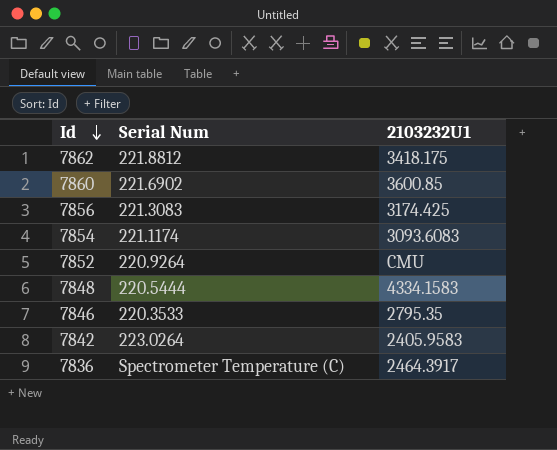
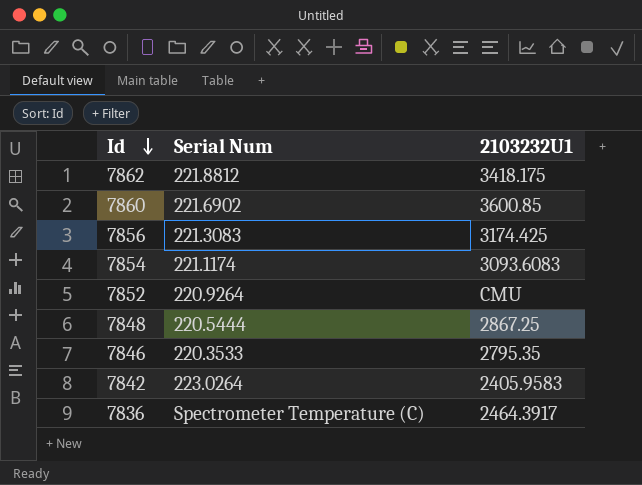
7848 | 2103232U1: 4334.1583 -> 2867.25

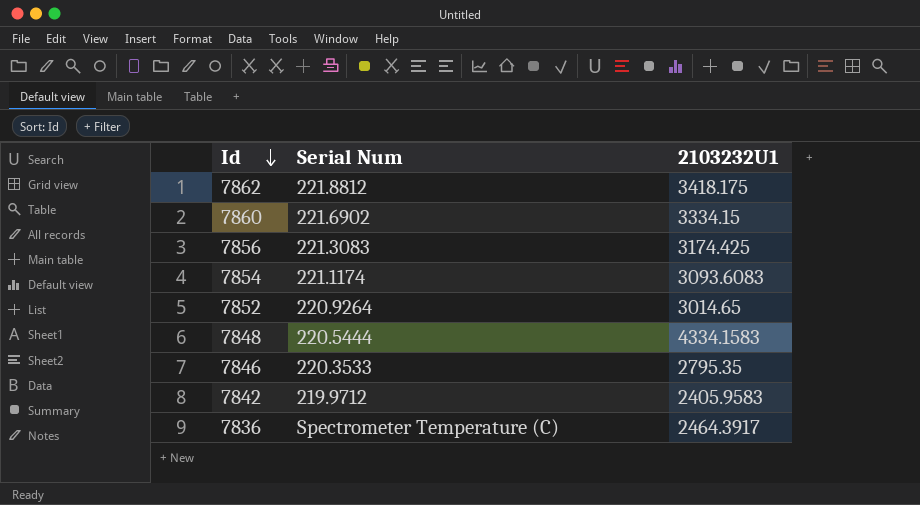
7860 | 2103232U1: 3600.85 -> 3334.15
7852 | 2103232U1: CMU -> 3014.65
7848 | 2103232U1: 2867.25 -> 4334.1583
7842 | Serial Num: 223.0264 -> 219.9712

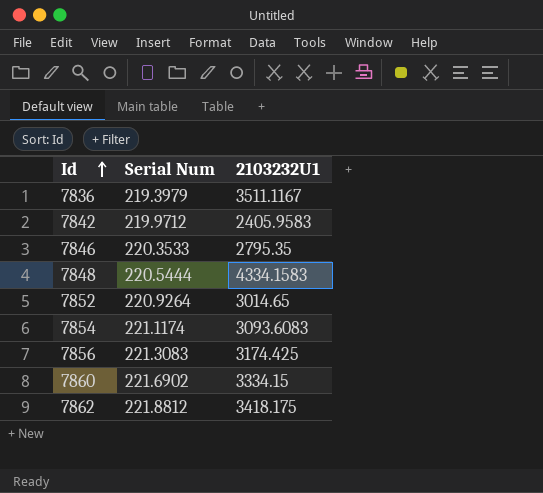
row order: Id descending -> Id ascending
7836 | Serial Num: Spectrometer Temperature (C) -> 219.3979
7836 | 2103232U1: 2464.3917 -> 3511.1167

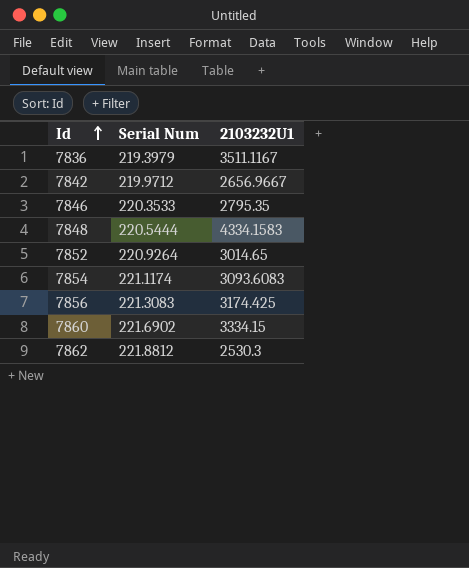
7842 | 2103232U1: 2405.9583 -> 2656.9667
7862 | 2103232U1: 3418.175 -> 2530.3

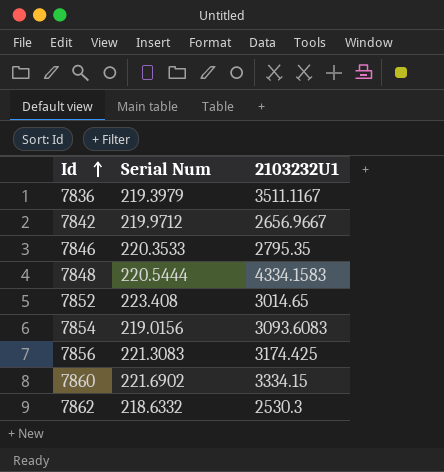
7852 | Serial Num: 220.9264 -> 223.408
7854 | Serial Num: 221.1174 -> 219.0156
7862 | Serial Num: 221.8812 -> 218.6332

